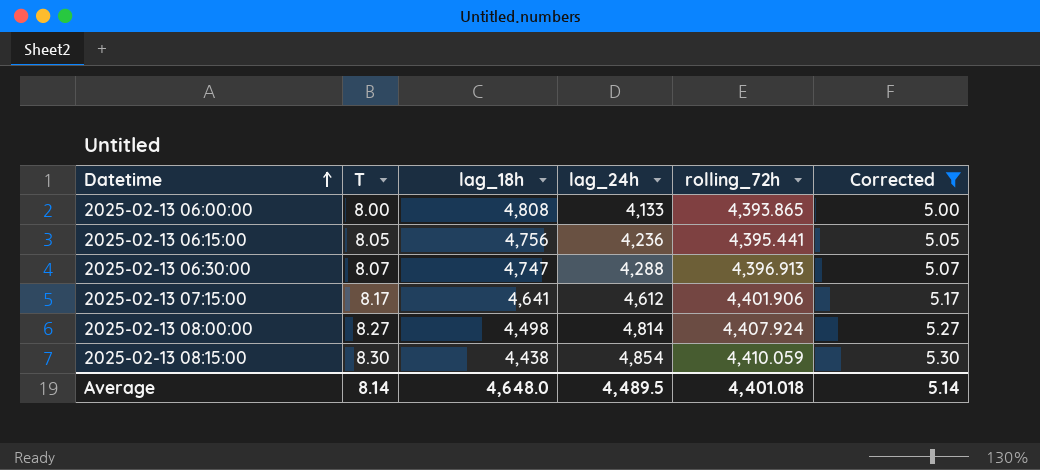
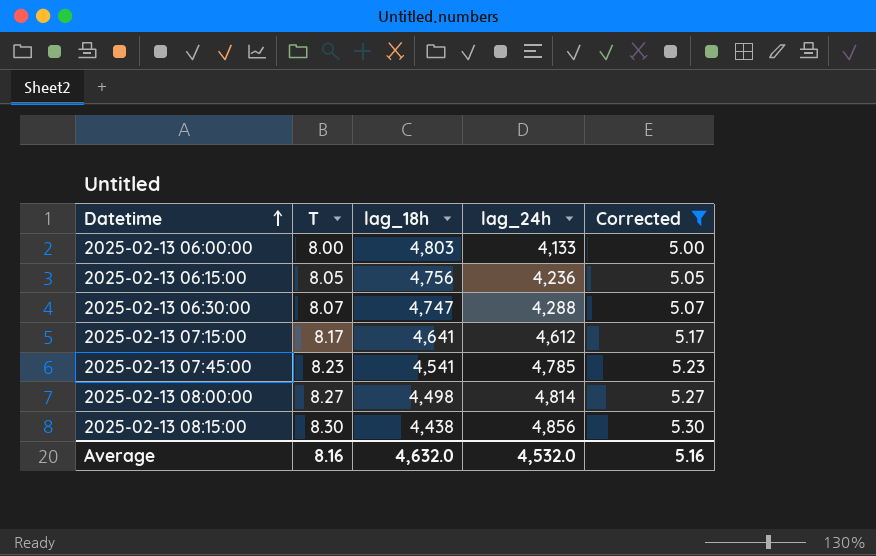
column rolling_72h | position: 5 -> none
2025-02-13 06:00:00 | lag_18h: 4,808 -> 4,803
row 2025-02-13 07:45:00: none -> 8.23 | 4,541 | 4,785 | 5.23
2025-02-13 08:15:00 | lag_24h: 4,854 -> 4,856
Average | T: 8.14 -> 8.16
Average | lag_18h: 4,648.0 -> 4,632.0
Average | lag_24h: 4,489.5 -> 4,532.0
Average | Corrected: 5.14 -> 5.16

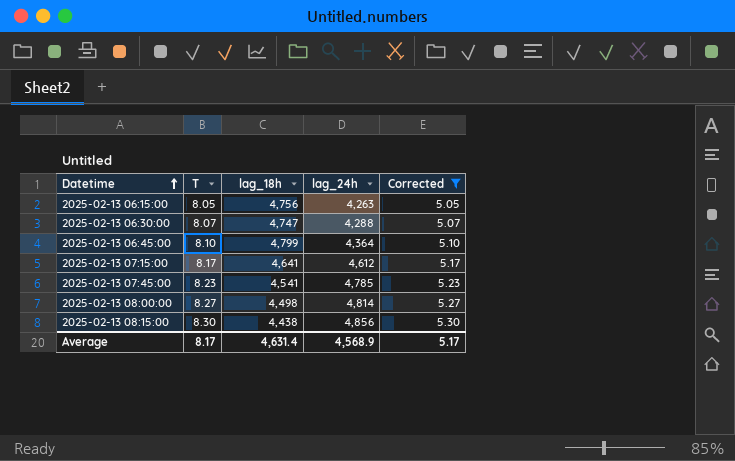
row 2025-02-13 06:00:00: 8.00 | 4,803 | 4,133 | 5.00 -> none
2025-02-13 06:15:00 | lag_24h: 4,236 -> 4,263
row 2025-02-13 06:45:00: none -> 8.10 | 4,799 | 4,364 | 5.10
Average | T: 8.16 -> 8.17
Average | lag_18h: 4,632.0 -> 4,631.4
Average | lag_24h: 4,532.0 -> 4,568.9
Average | Corrected: 5.16 -> 5.17

